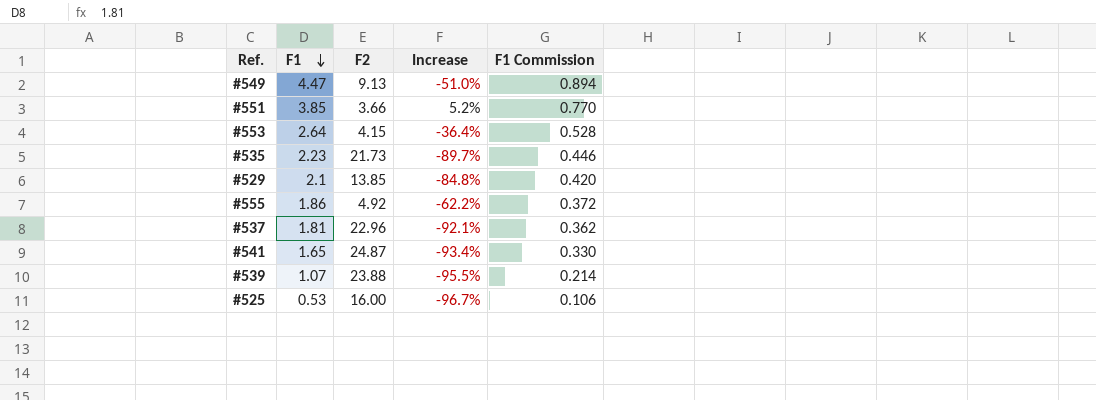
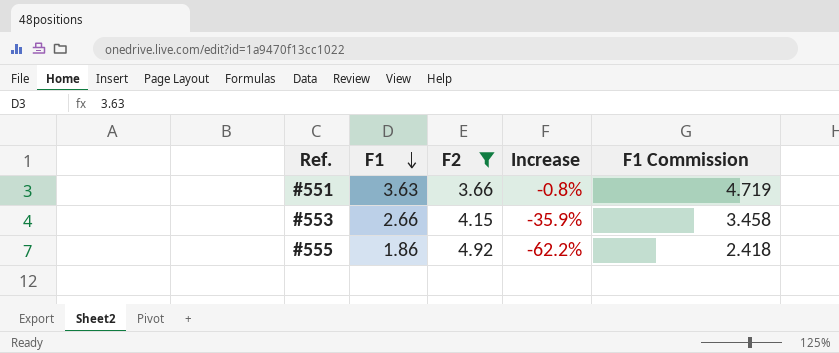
filter: none -> F2 <= 4.92
column F1 Commission | formula: [F1] * 0.2 -> [F1] * 1.3
#551 | F1: 3.85 -> 3.63
#551 | Increase: 5.2% -> -0.8%
#553 | F1: 2.64 -> 2.66
#553 | Increase: -36.4% -> -35.9%

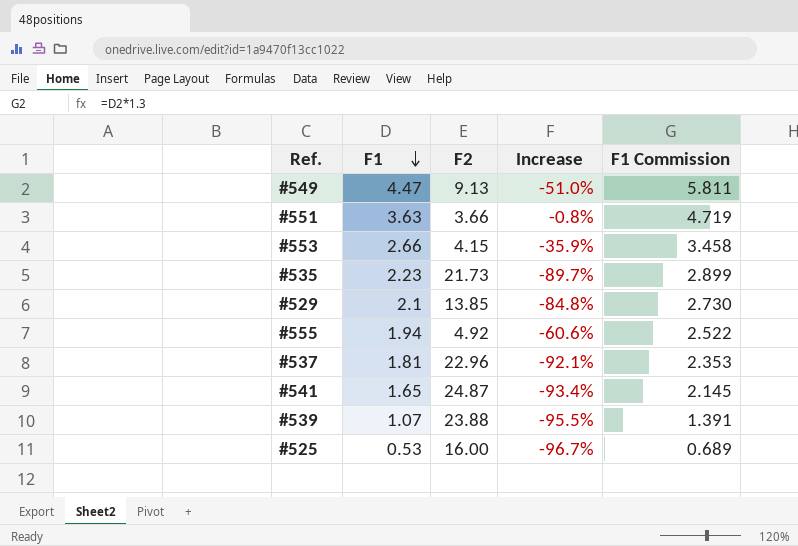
filter: F2 <= 4.92 -> none
#555 | F1: 1.86 -> 1.94
#555 | Increase: -62.2% -> -60.6%
#555 | F1 Commission: 2.418 -> 2.522

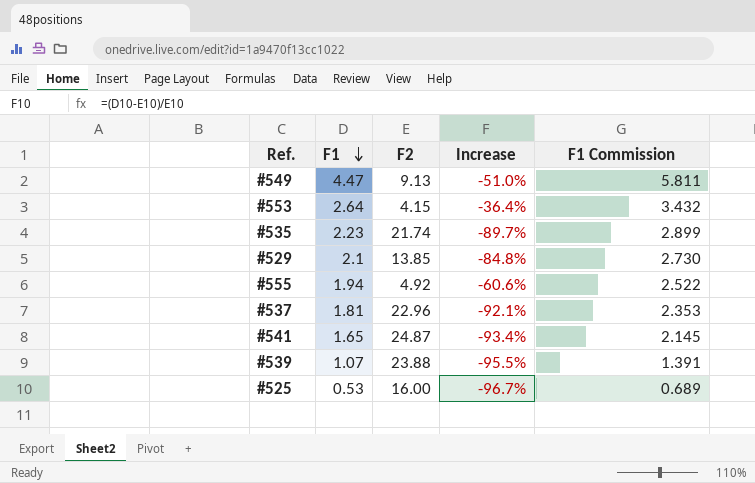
row #551: 3.63 | 3.66 | -0.8% | 4.719 -> none
#553 | F1: 2.66 -> 2.64
#553 | Increase: -35.9% -> -36.4%
#553 | F1 Commission: 3.458 -> 3.432
#535 | F2: 21.73 -> 21.74

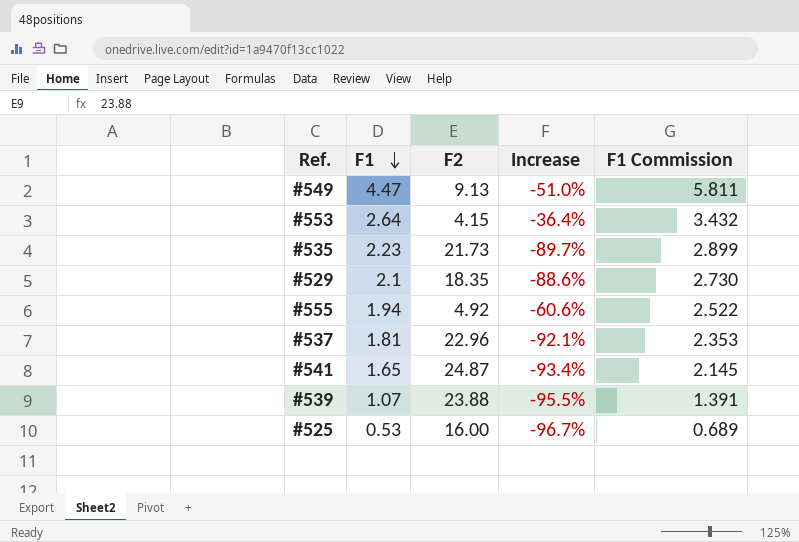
#535 | F2: 21.74 -> 21.73
#529 | F2: 13.85 -> 18.35
#529 | Increase: -84.8% -> -88.6%

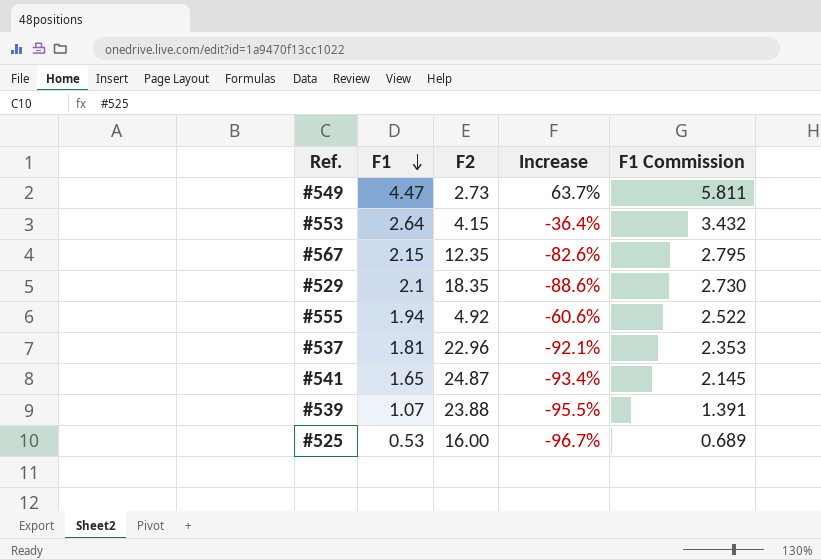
row #535: 2.23 | 21.73 | -89.7% | 2.899 -> none
#549 | F2: 9.13 -> 2.73
#549 | Increase: -51.0% -> 63.7%
row #567: none -> 2.15 | 12.35 | -82.6% | 2.795

